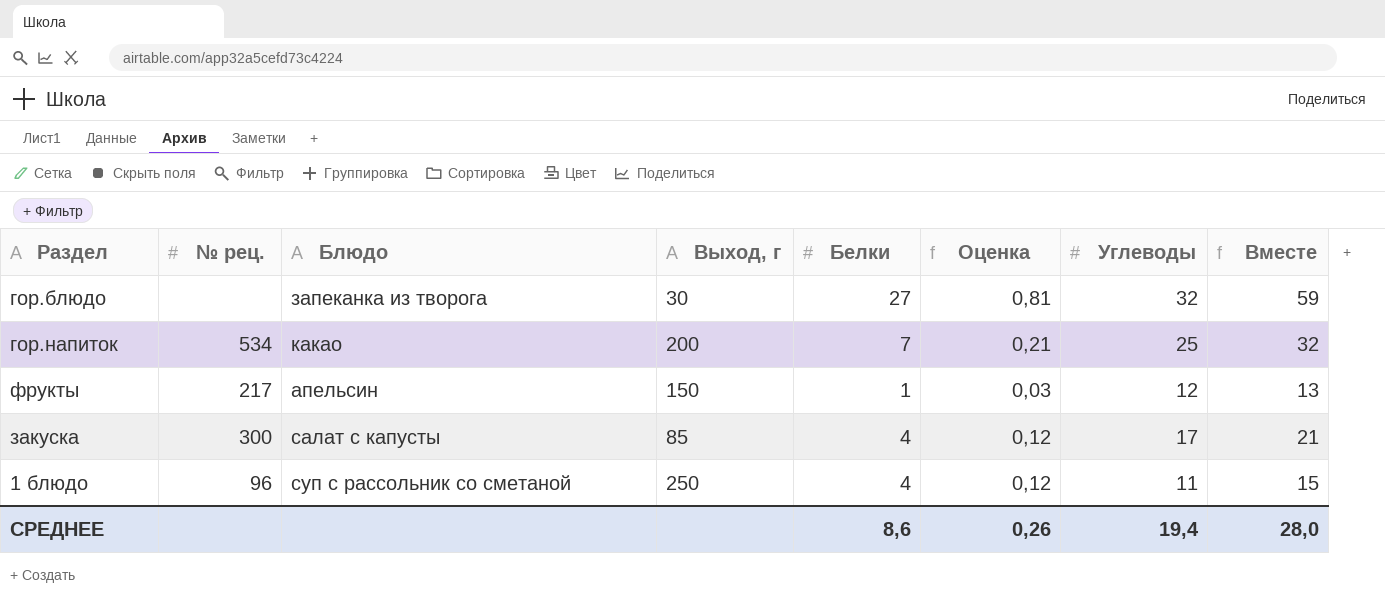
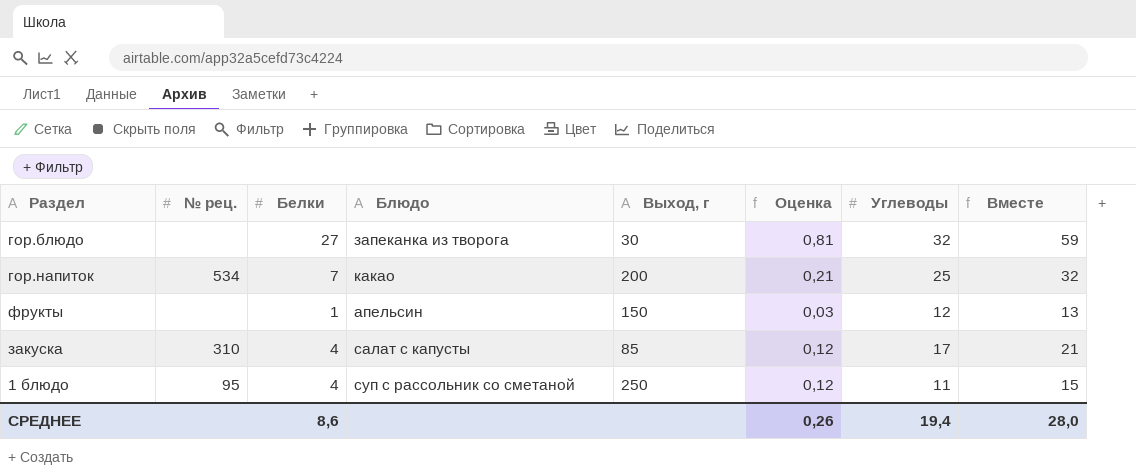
column Белки | position: 5 -> 3
фрукты | № рец.: 217 -> none
закуска | № рец.: 300 -> 310
1 блюдо | № рец.: 96 -> 95

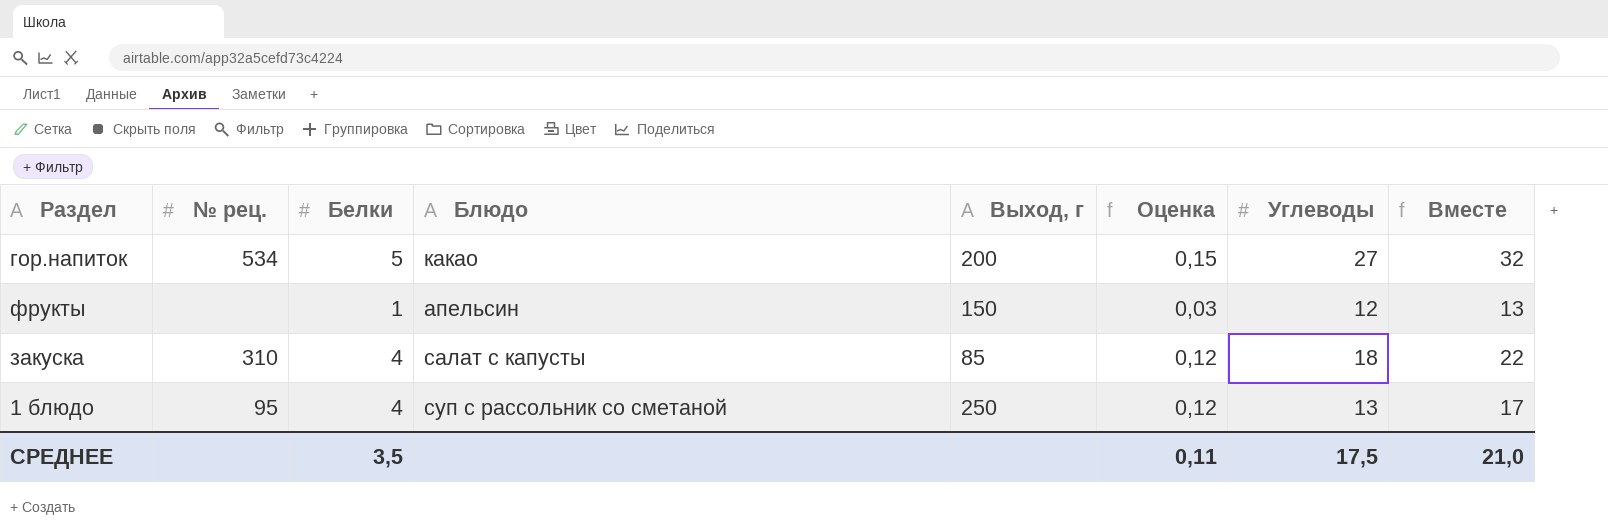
row гор.блюдо: none | 27 | запеканка из творога | 30 | 0,81 | 32 | 59 -> none
гор.напиток | Белки: 7 -> 5
гор.напиток | Оценка: 0,21 -> 0,15
гор.напиток | Углеводы: 25 -> 27
закуска | Углеводы: 17 -> 18
закуска | Вместе: 21 -> 22
1 блюдо | Углеводы: 11 -> 13
1 блюдо | Вместе: 15 -> 17
СРЕДНЕЕ | Белки: 8,6 -> 3,5
СРЕДНЕЕ | Оценка: 0,26 -> 0,11
СРЕДНЕЕ | Углеводы: 19,4 -> 17,5
СРЕДНЕЕ | Вместе: 28,0 -> 21,0

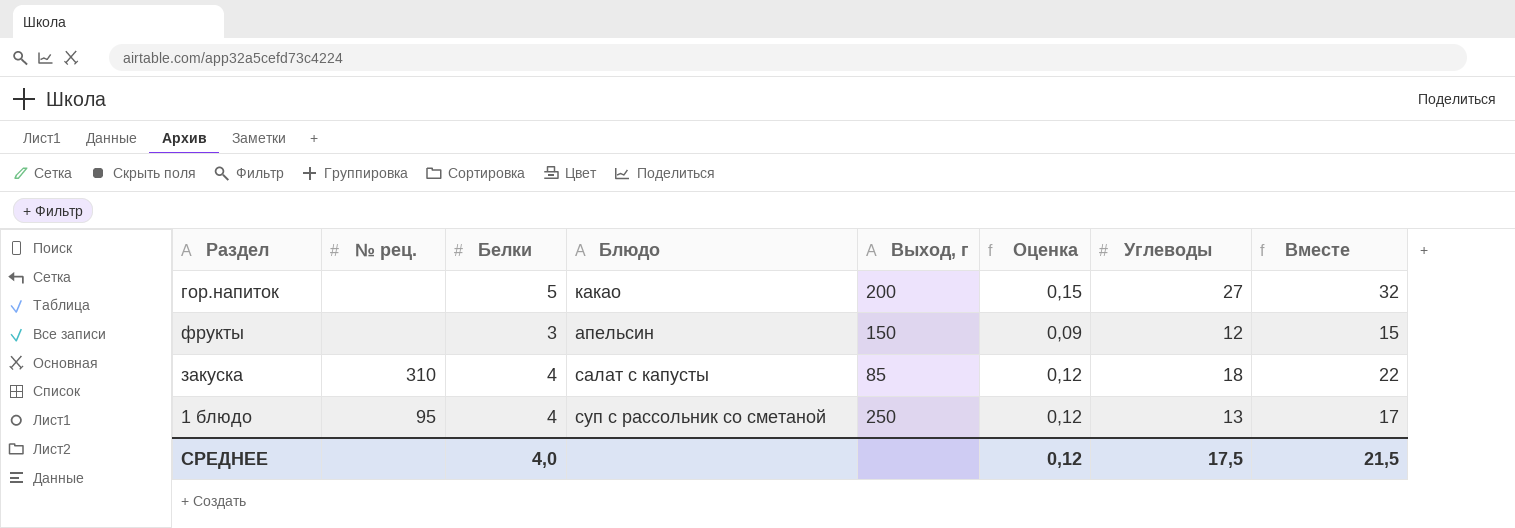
гор.напиток | № рец.: 534 -> none
фрукты | Белки: 1 -> 3
фрукты | Оценка: 0,03 -> 0,09
фрукты | Вместе: 13 -> 15
СРЕДНЕЕ | Белки: 3,5 -> 4,0
СРЕДНЕЕ | Оценка: 0,11 -> 0,12
СРЕДНЕЕ | Вместе: 21,0 -> 21,5

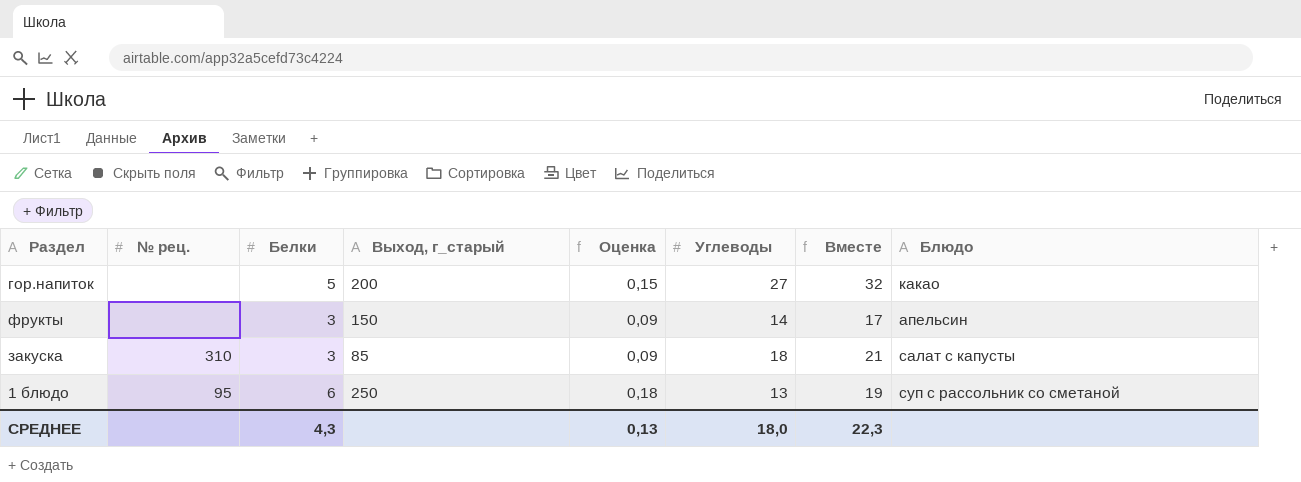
column name: Выход, г -> Выход, г_старый
column Блюдо | position: 4 -> 8
фрукты | Углеводы: 12 -> 14
фрукты | Вместе: 15 -> 17
закуска | Белки: 4 -> 3
закуска | Оценка: 0,12 -> 0,09
закуска | Вместе: 22 -> 21
1 блюдо | Белки: 4 -> 6
1 блюдо | Оценка: 0,12 -> 0,18
1 блюдо | Вместе: 17 -> 19
СРЕДНЕЕ | Белки: 4,0 -> 4,3
СРЕДНЕЕ | Оценка: 0,12 -> 0,13
СРЕДНЕЕ | Углеводы: 17,5 -> 18,0
СРЕДНЕЕ | Вместе: 21,5 -> 22,3

